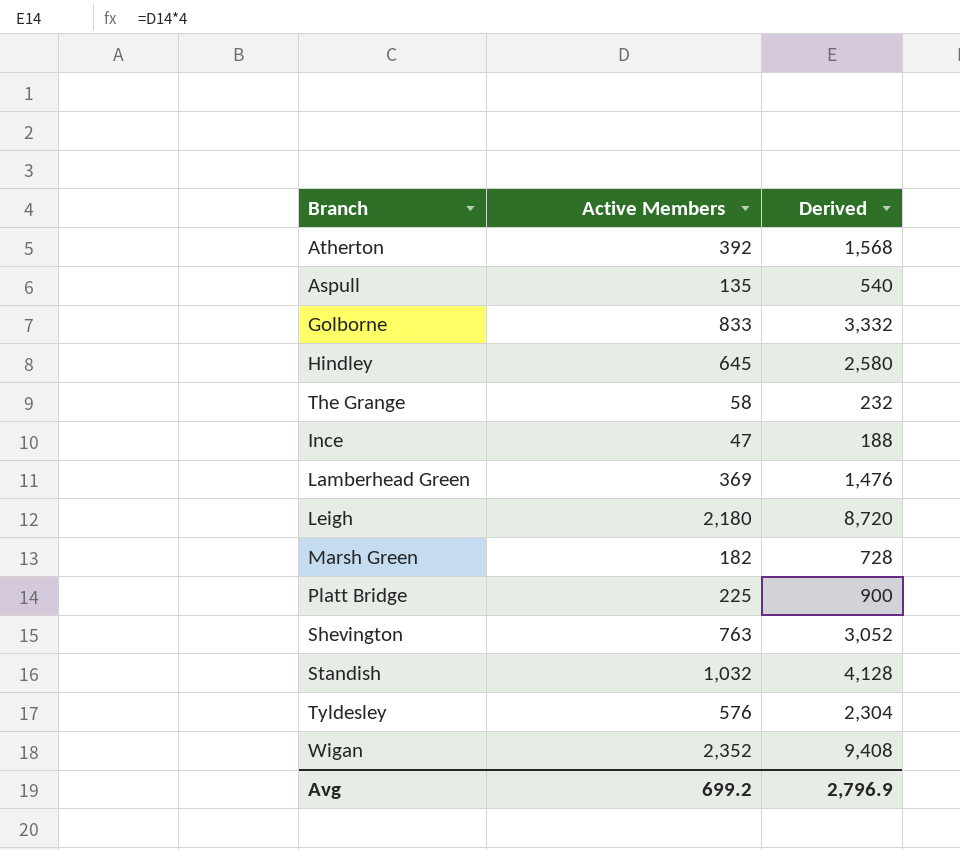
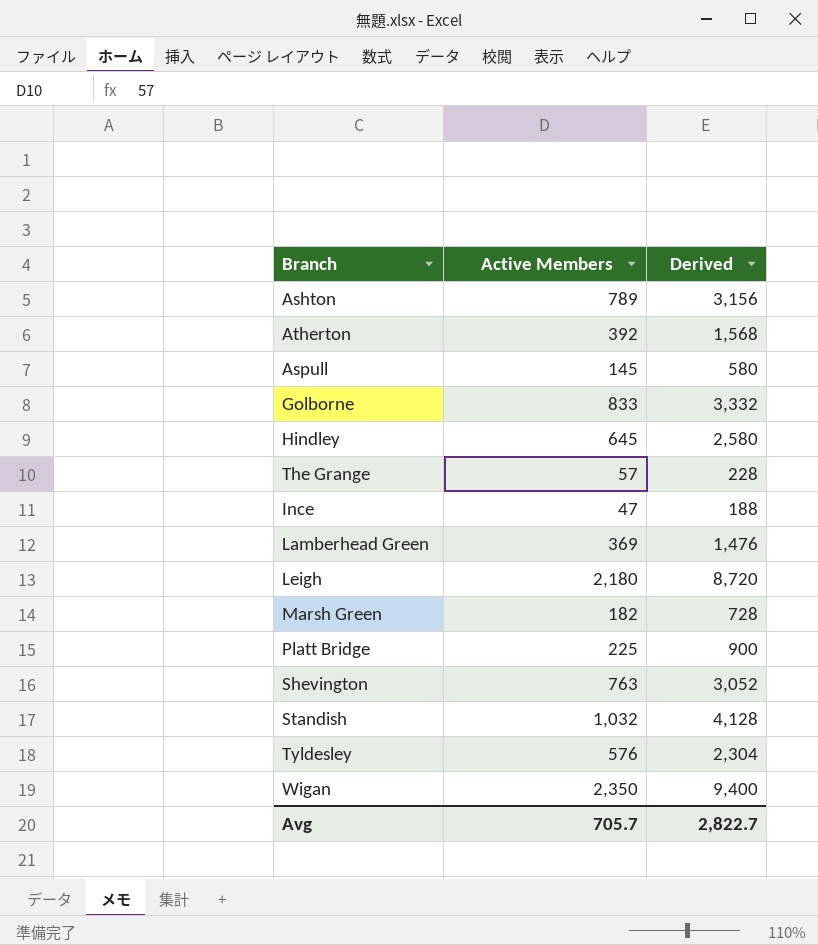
row Ashton: none -> 789 | 3,156
Aspull | Active Members: 135 -> 145
Aspull | Derived: 540 -> 580
The Grange | Active Members: 58 -> 57
The Grange | Derived: 232 -> 228
Wigan | Active Members: 2,352 -> 2,350
Wigan | Derived: 9,408 -> 9,400
Avg | Active Members: 699.2 -> 705.7
Avg | Derived: 2,796.9 -> 2,822.7

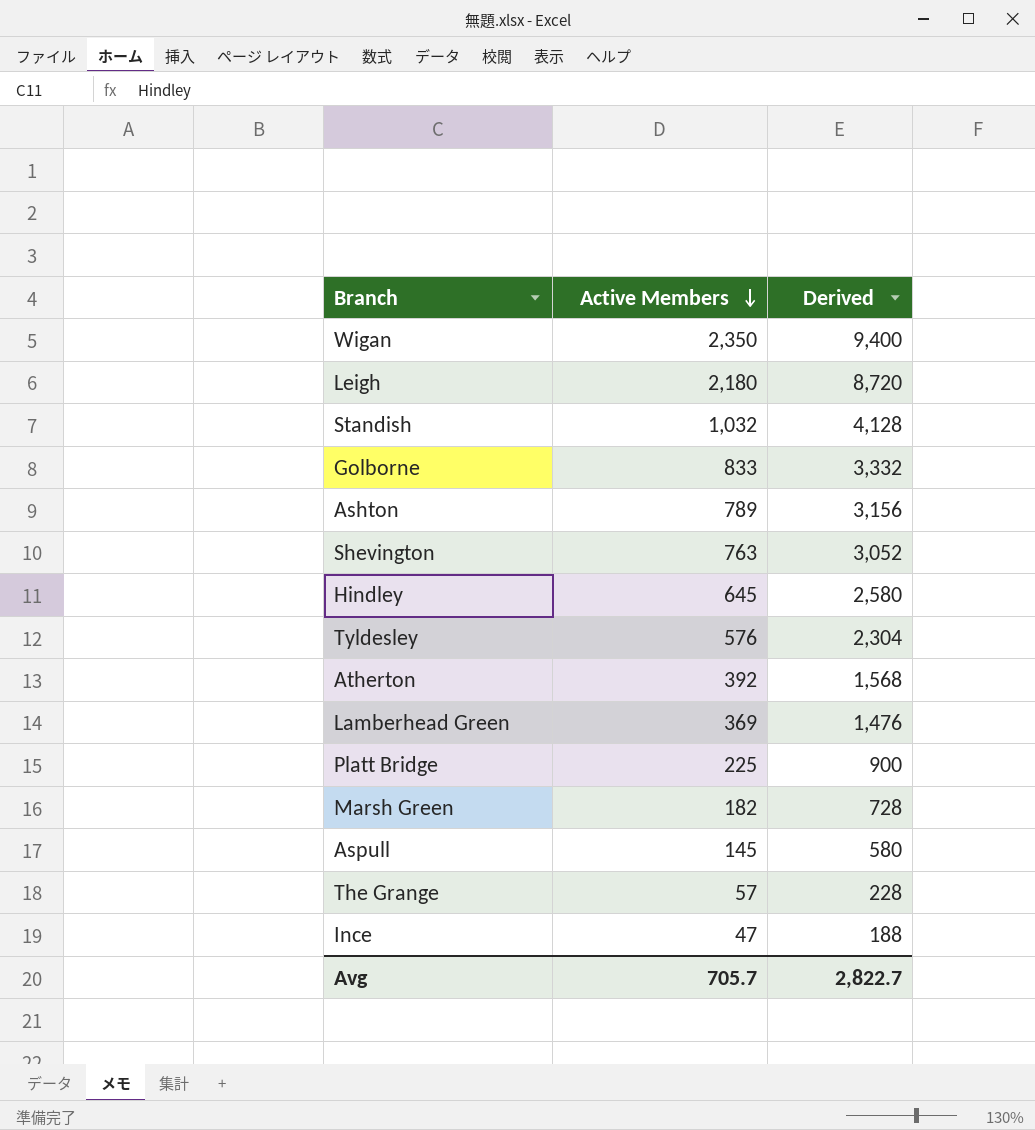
row order: none -> Active Members descending

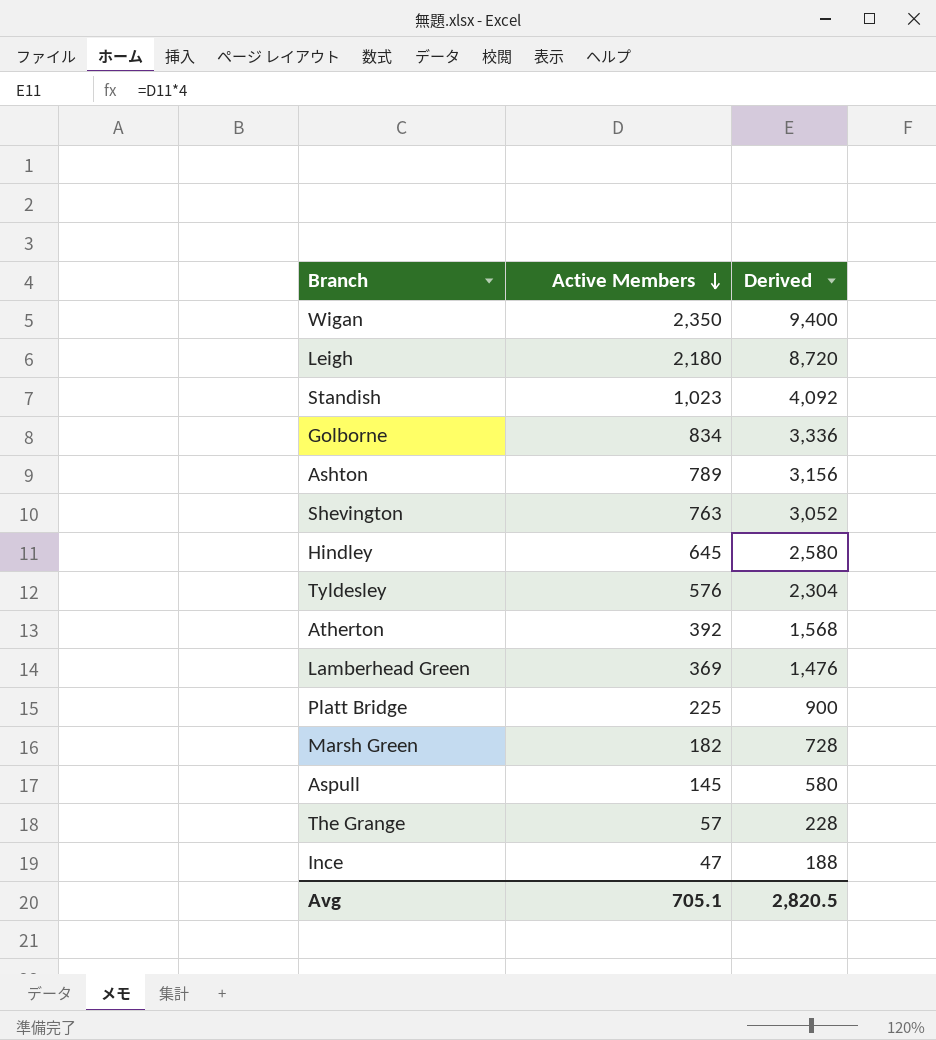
Standish | Active Members: 1,032 -> 1,023
Standish | Derived: 4,128 -> 4,092
Golborne | Active Members: 833 -> 834
Golborne | Derived: 3,332 -> 3,336
Avg | Active Members: 705.7 -> 705.1
Avg | Derived: 2,822.7 -> 2,820.5

